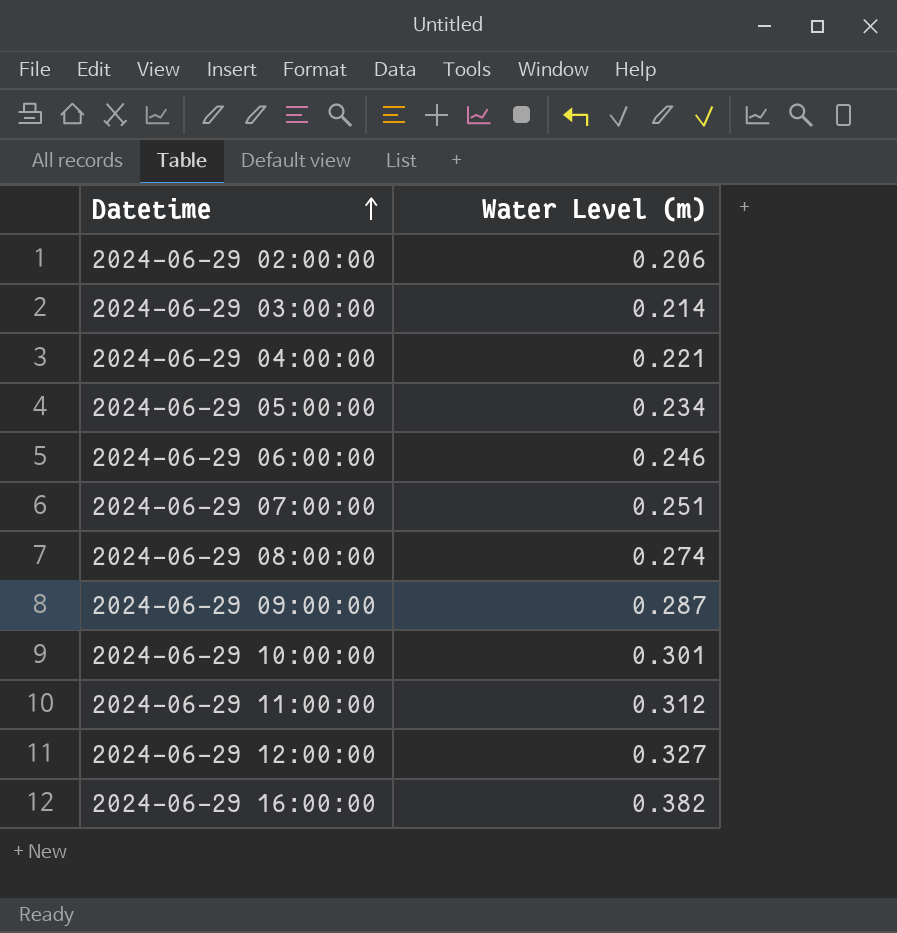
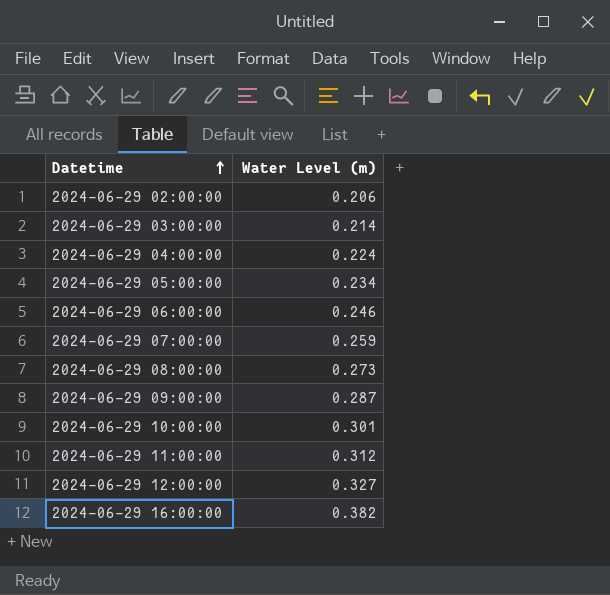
2024-06-29 04:00:00 | Water Level (m): 0.221 -> 0.224
2024-06-29 07:00:00 | Water Level (m): 0.251 -> 0.259
2024-06-29 08:00:00 | Water Level (m): 0.274 -> 0.273

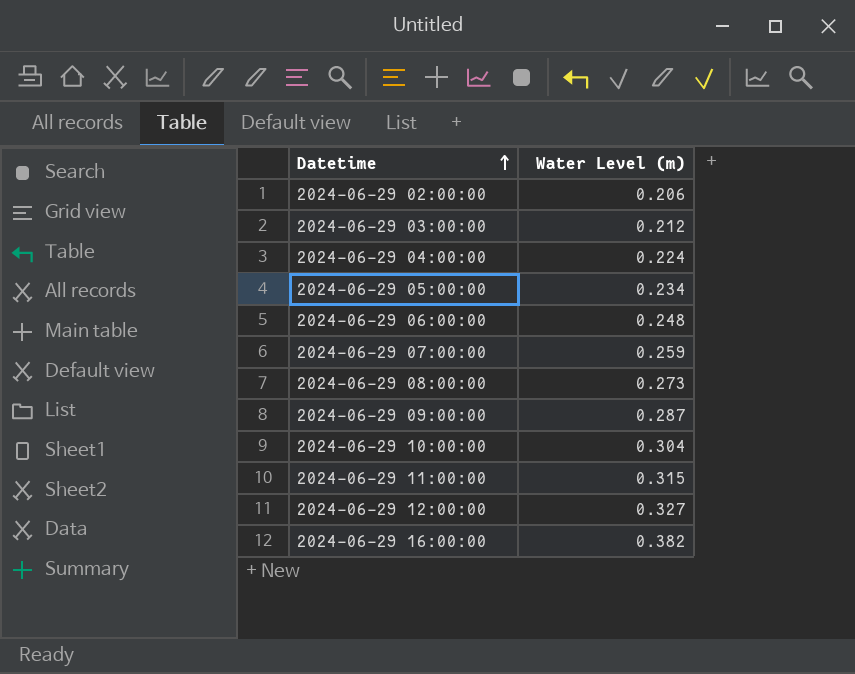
2024-06-29 03:00:00 | Water Level (m): 0.214 -> 0.212
2024-06-29 06:00:00 | Water Level (m): 0.246 -> 0.248
2024-06-29 10:00:00 | Water Level (m): 0.301 -> 0.304
2024-06-29 11:00:00 | Water Level (m): 0.312 -> 0.315

